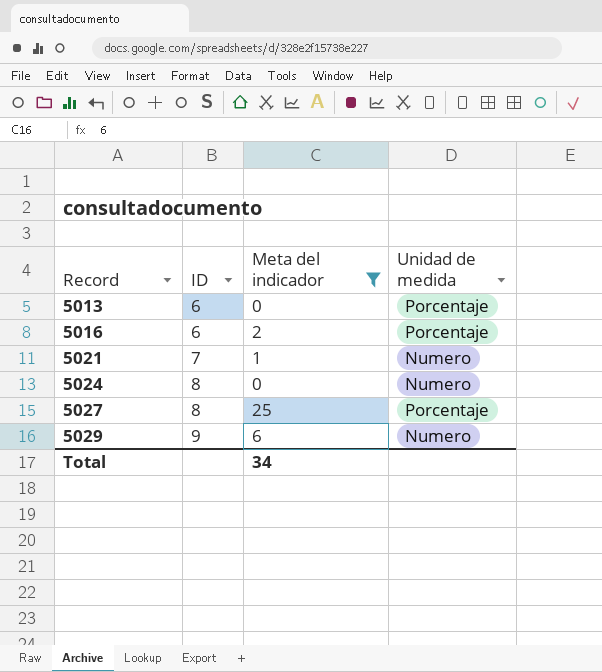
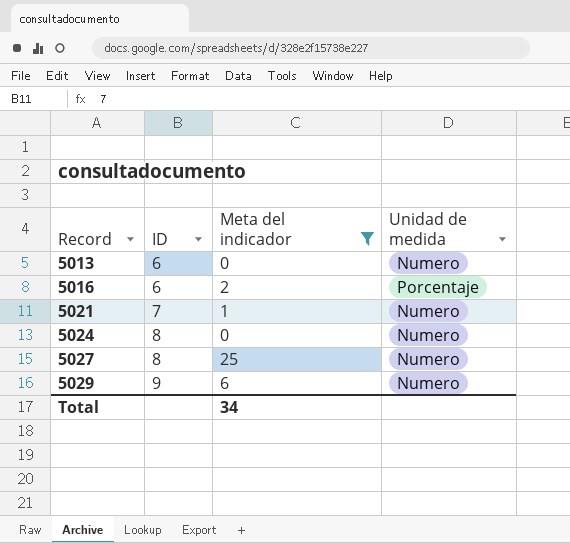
5013 | Unidad de medida: Porcentaje -> Numero
5027 | Unidad de medida: Porcentaje -> Numero

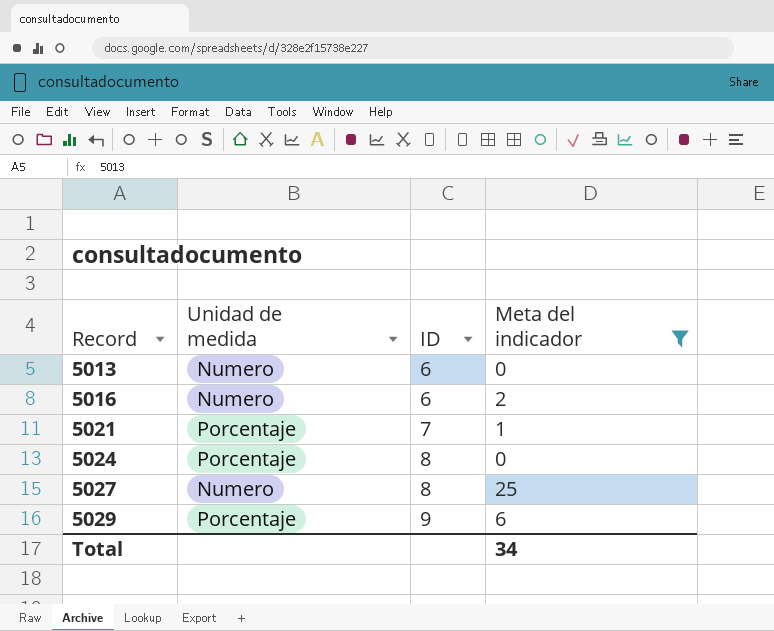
column Unidad de medida | position: 4 -> 2
5016 | Unidad de medida: Porcentaje -> Numero
5021 | Unidad de medida: Numero -> Porcentaje
5024 | Unidad de medida: Numero -> Porcentaje
5029 | Unidad de medida: Numero -> Porcentaje

